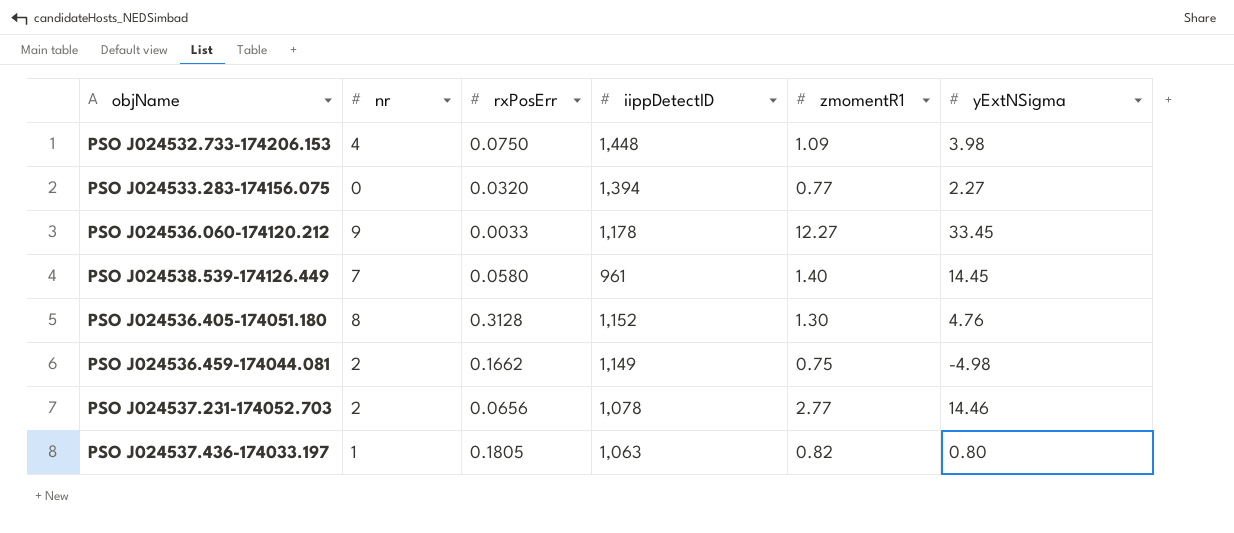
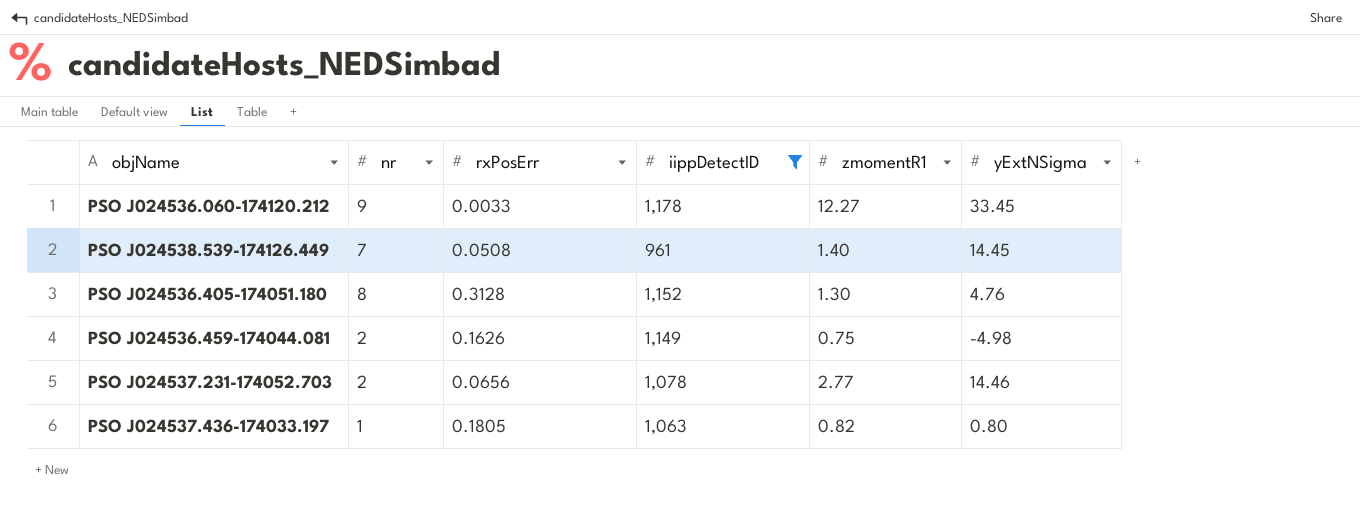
filter: none -> iippDetectID <= 1,178
PSO J024538.539-174126.449 | rxPosErr: 0.0580 -> 0.0508
PSO J024536.459-174044.081 | rxPosErr: 0.1662 -> 0.1626

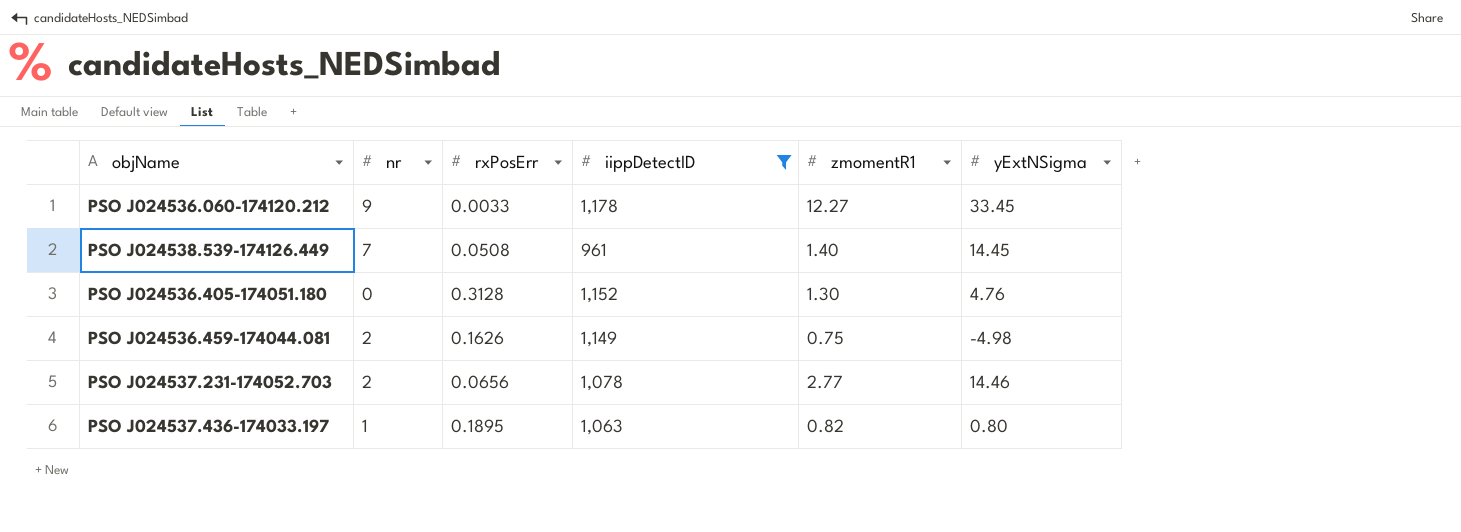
PSO J024536.405-174051.180 | nr: 8 -> 0
PSO J024537.436-174033.197 | rxPosErr: 0.1805 -> 0.1895

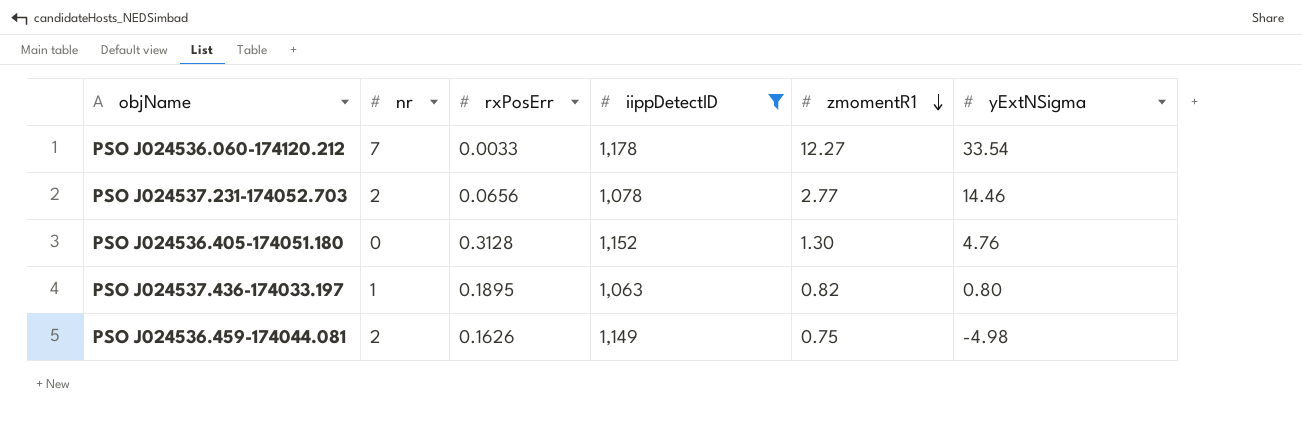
row order: none -> zmomentR1 descending
row PSO J024538.539-174126.449: 7 | 0.0508 | 961 | 1.40 | 14.45 -> none
PSO J024536.060-174120.212 | nr: 9 -> 7
PSO J024536.060-174120.212 | yExtNSigma: 33.45 -> 33.54

